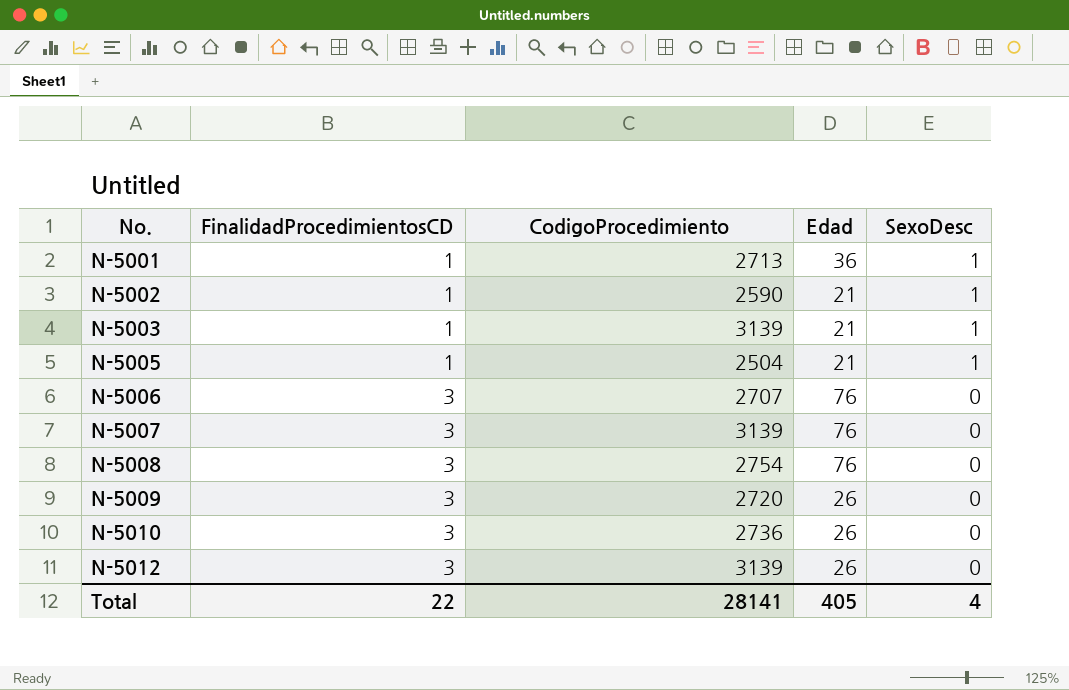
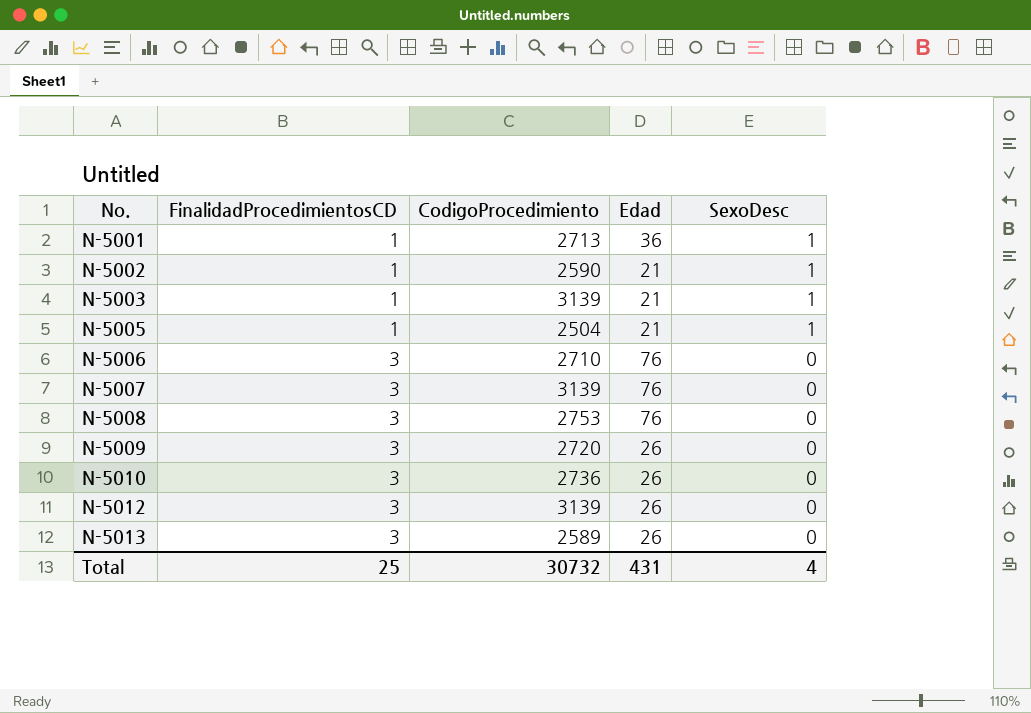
N-5006 | CodigoProcedimiento: 2707 -> 2710
N-5008 | CodigoProcedimiento: 2754 -> 2753
row N-5013: none -> 3 | 2589 | 26 | 0
Total | FinalidadProcedimientosCD: 22 -> 25
Total | CodigoProcedimiento: 28141 -> 30732
Total | Edad: 405 -> 431

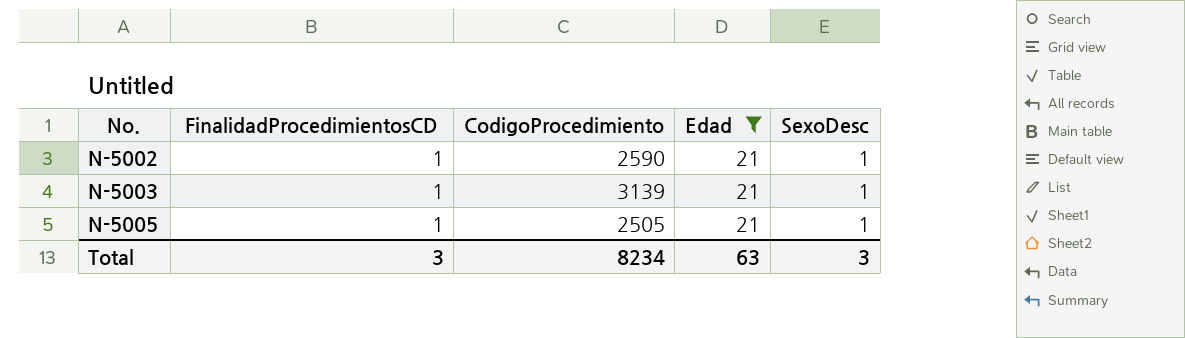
filter: none -> Edad = 21
N-5005 | CodigoProcedimiento: 2504 -> 2505
Total | FinalidadProcedimientosCD: 25 -> 3
Total | CodigoProcedimiento: 30732 -> 8234
Total | Edad: 431 -> 63
Total | SexoDesc: 4 -> 3

